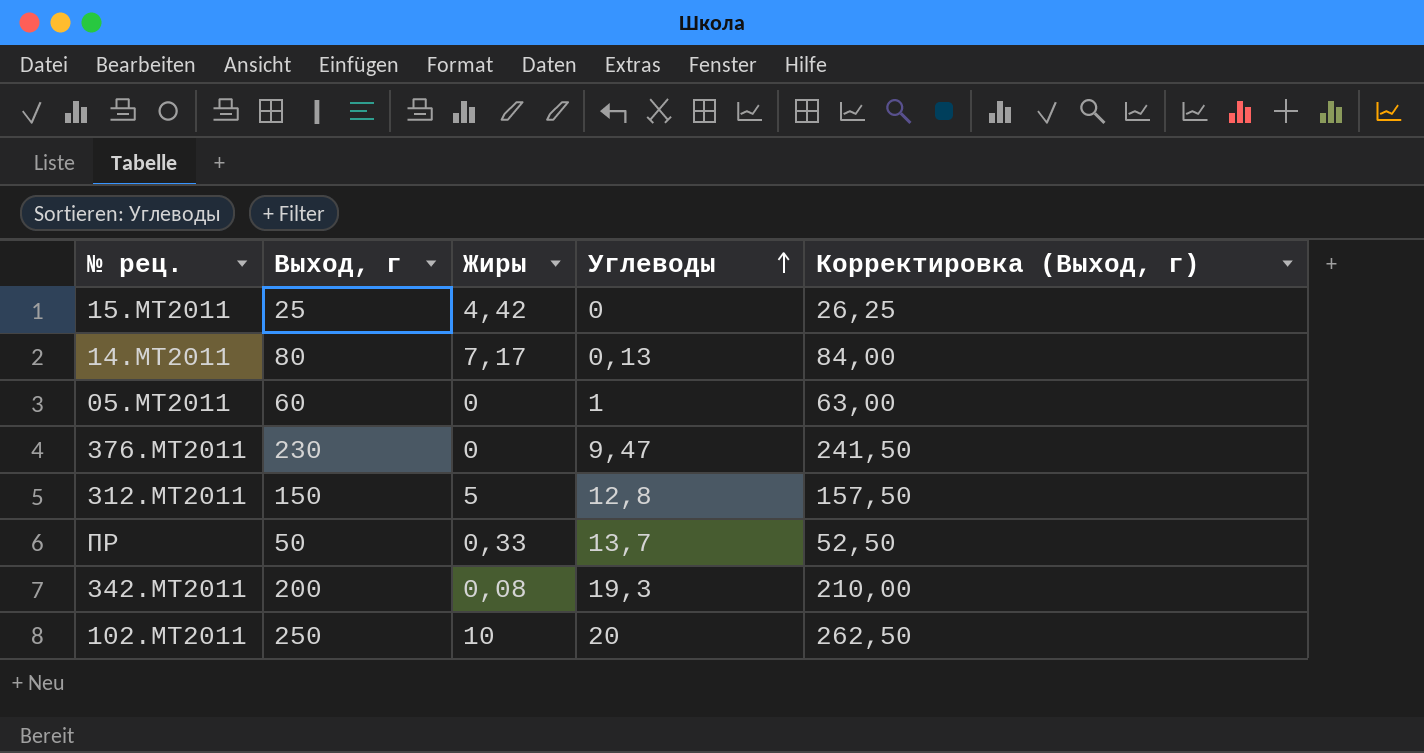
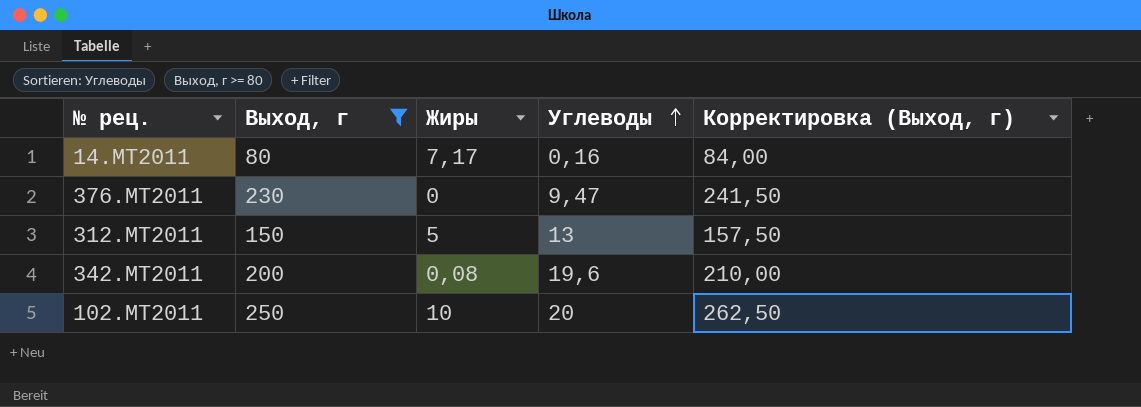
filter: none -> Выход, г >= 80
14.МТ2011 | Углеводы: 0,13 -> 0,16
312.МТ2011 | Углеводы: 12,8 -> 13
342.МТ2011 | Углеводы: 19,3 -> 19,6

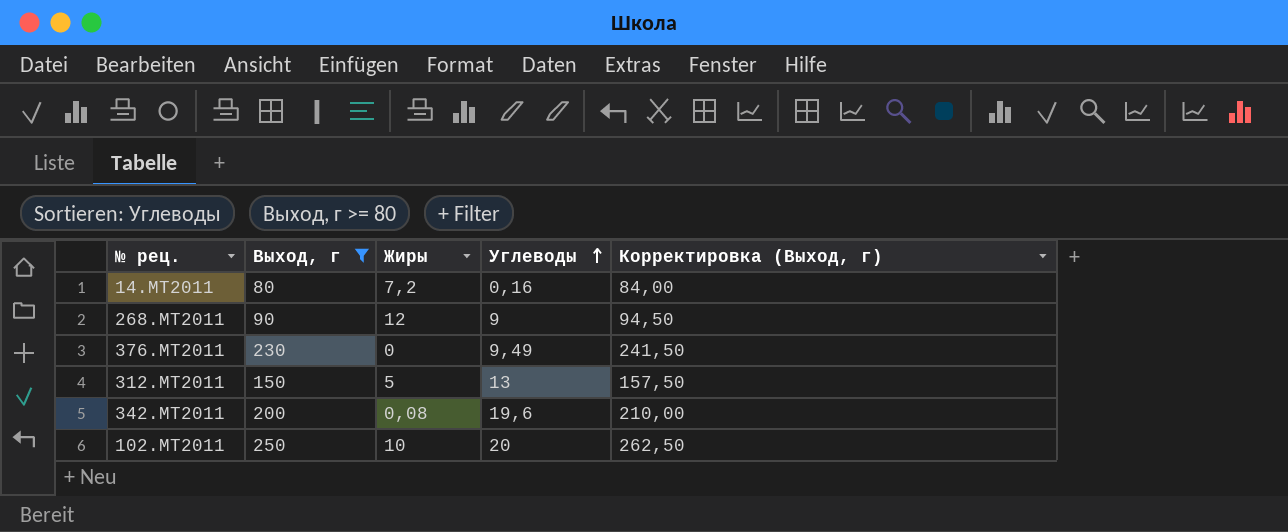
14.МТ2011 | Жиры: 7,17 -> 7,2
row 268.МТ2011: none -> 90 | 12 | 9 | 94,50
376.МТ2011 | Углеводы: 9,47 -> 9,49

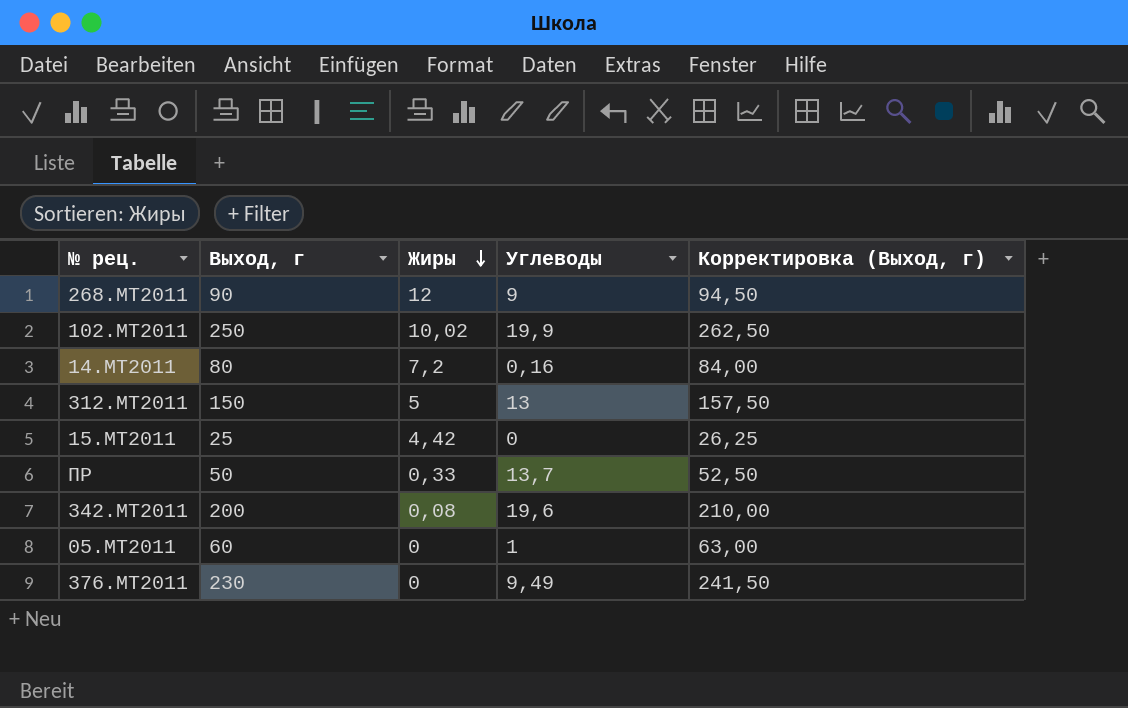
filter: Выход, г >= 80 -> none
row order: Углеводы ascending -> Жиры descending
102.МТ2011 | Жиры: 10 -> 10,02
102.МТ2011 | Углеводы: 20 -> 19,9

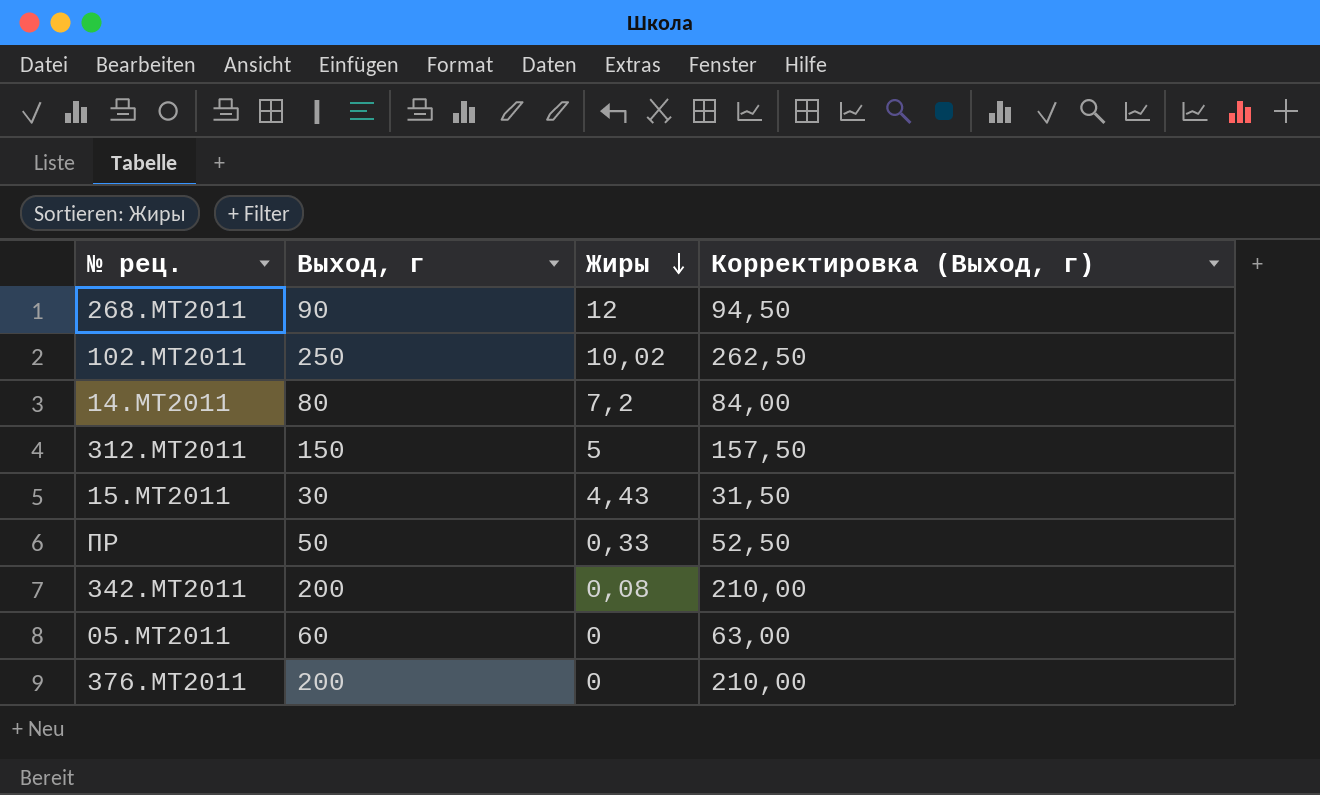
column Углеводы | position: 4 -> none
15.МТ2011 | Выход, г: 25 -> 30
15.МТ2011 | Жиры: 4,42 -> 4,43
15.МТ2011 | Корректировка (Выход, г): 26,25 -> 31,50
376.МТ2011 | Выход, г: 230 -> 200
376.МТ2011 | Корректировка (Выход, г): 241,50 -> 210,00

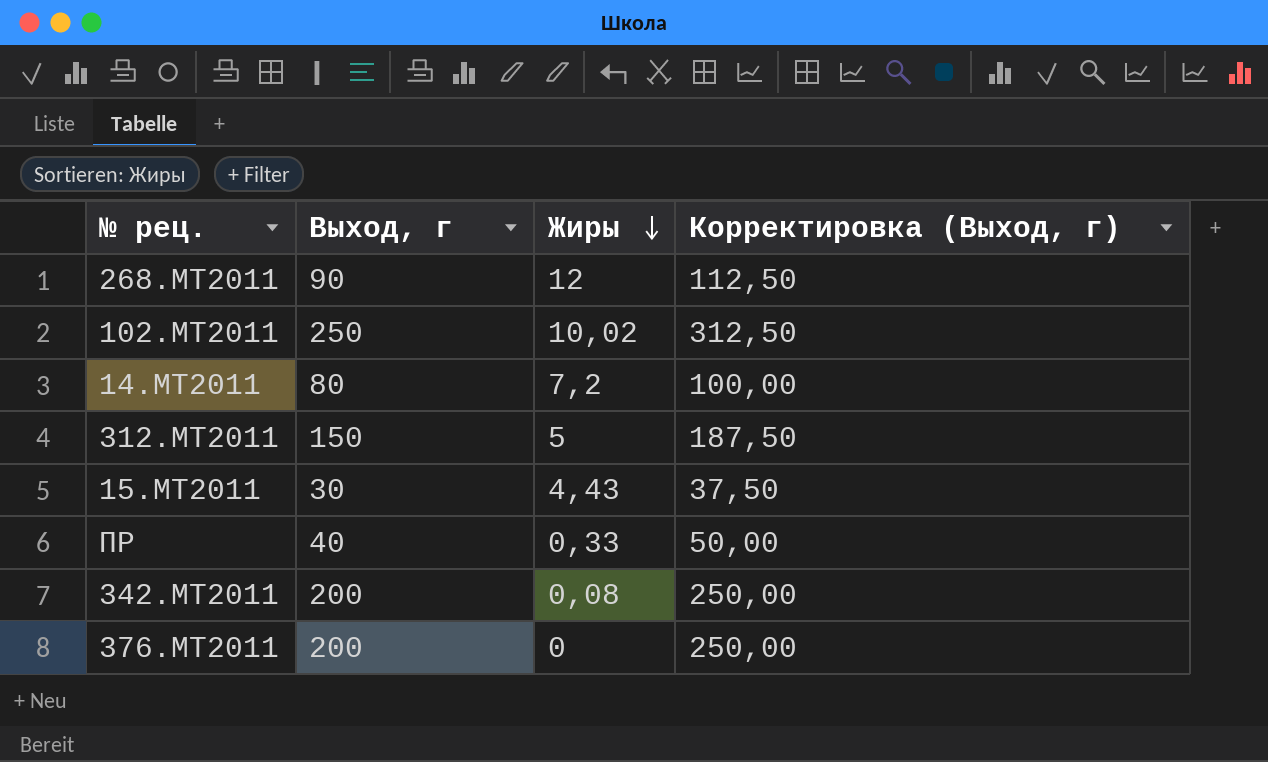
column Корректировка (Выход, г) | formula: [Выход, г] * 1,05 -> [Выход, г] * 1,25
row 05.МТ2011: 60 | 0 | 63,00 -> none
ПР | Выход, г: 50 -> 40

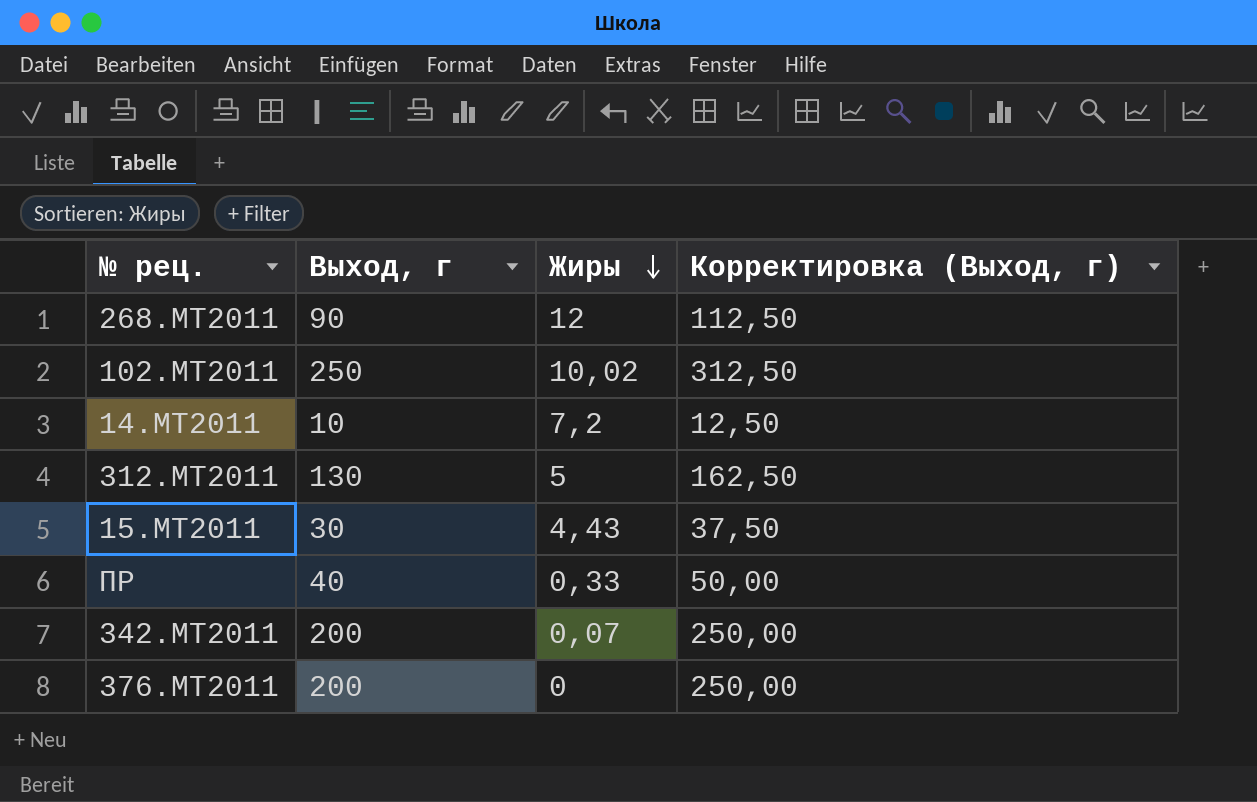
14.МТ2011 | Выход, г: 80 -> 10
14.МТ2011 | Корректировка (Выход, г): 100,00 -> 12,50
312.МТ2011 | Выход, г: 150 -> 130
312.МТ2011 | Корректировка (Выход, г): 187,50 -> 162,50
342.МТ2011 | Жиры: 0,08 -> 0,07

